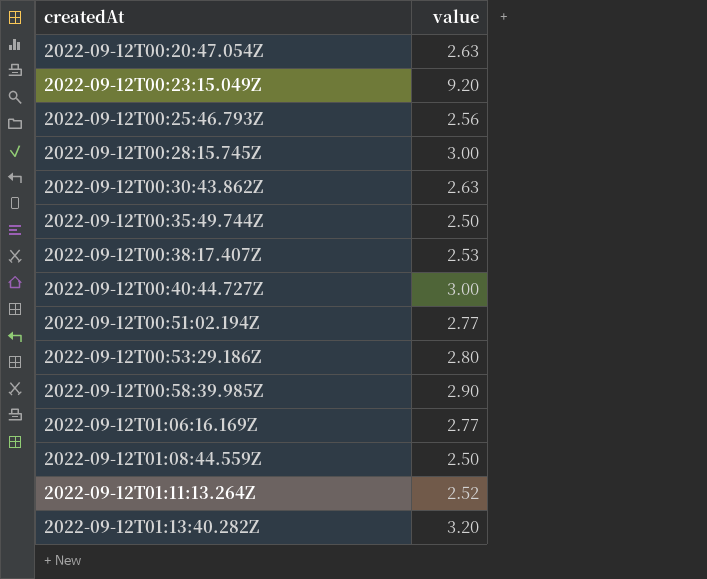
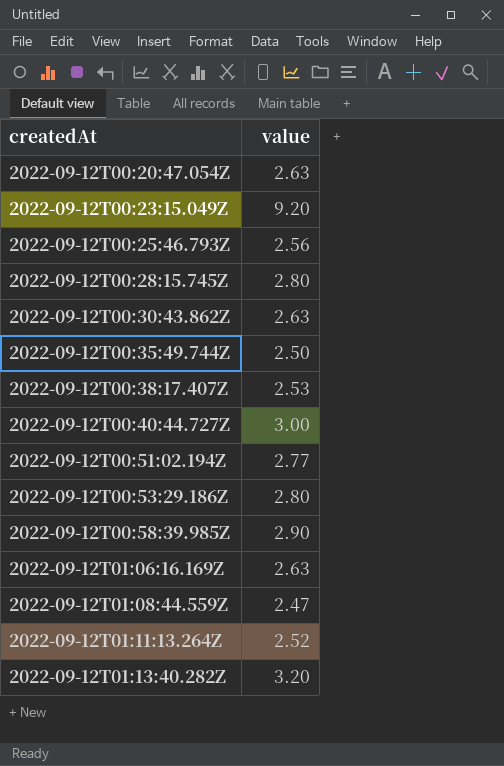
2022-09-12T00:28:15.745Z | value: 3.00 -> 2.80
2022-09-12T01:06:16.169Z | value: 2.77 -> 2.63
2022-09-12T01:08:44.559Z | value: 2.50 -> 2.47

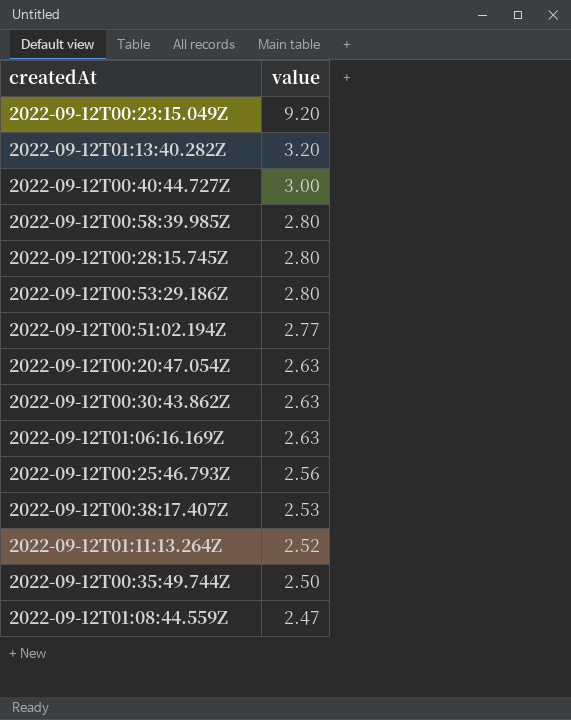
row order: createdAt ascending -> value descending
2022-09-12T00:58:39.985Z | value: 2.90 -> 2.80

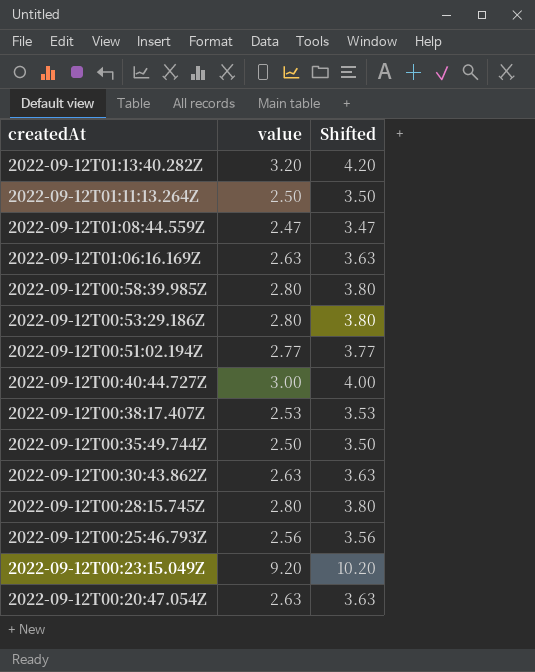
row order: value descending -> createdAt descending
column Shifted | formula: none -> [value] + 1
2022-09-12T01:11:13.264Z | value: 2.52 -> 2.50

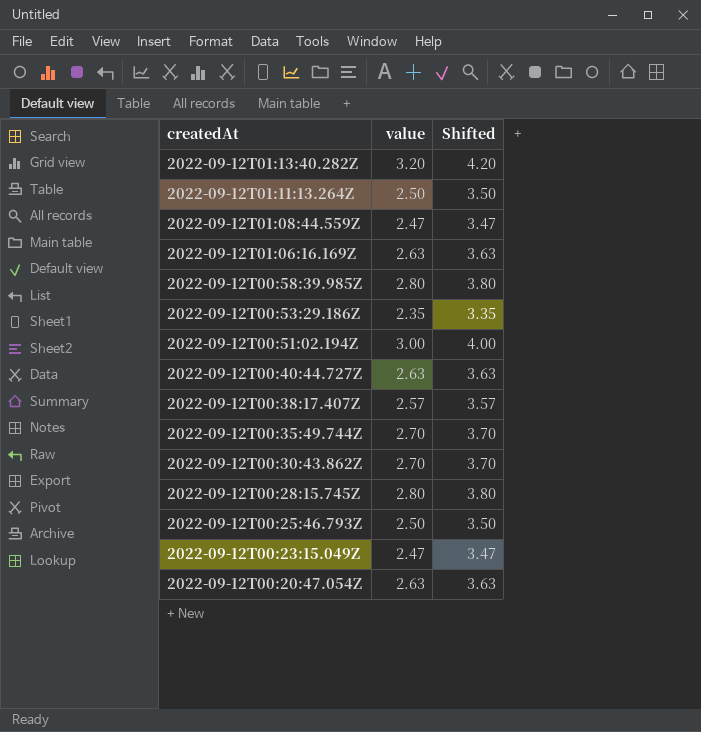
2022-09-12T00:53:29.186Z | value: 2.80 -> 2.35
2022-09-12T00:53:29.186Z | Shifted: 3.80 -> 3.35
2022-09-12T00:51:02.194Z | value: 2.77 -> 3.00
2022-09-12T00:51:02.194Z | Shifted: 3.77 -> 4.00
2022-09-12T00:40:44.727Z | value: 3.00 -> 2.63
2022-09-12T00:40:44.727Z | Shifted: 4.00 -> 3.63
2022-09-12T00:38:17.407Z | value: 2.53 -> 2.57
2022-09-12T00:38:17.407Z | Shifted: 3.53 -> 3.57
2022-09-12T00:35:49.744Z | value: 2.50 -> 2.70
2022-09-12T00:35:49.744Z | Shifted: 3.50 -> 3.70
2022-09-12T00:30:43.862Z | value: 2.63 -> 2.70
2022-09-12T00:30:43.862Z | Shifted: 3.63 -> 3.70
2022-09-12T00:25:46.793Z | value: 2.56 -> 2.50
2022-09-12T00:25:46.793Z | Shifted: 3.56 -> 3.50
2022-09-12T00:23:15.049Z | value: 9.20 -> 2.47
2022-09-12T00:23:15.049Z | Shifted: 10.20 -> 3.47

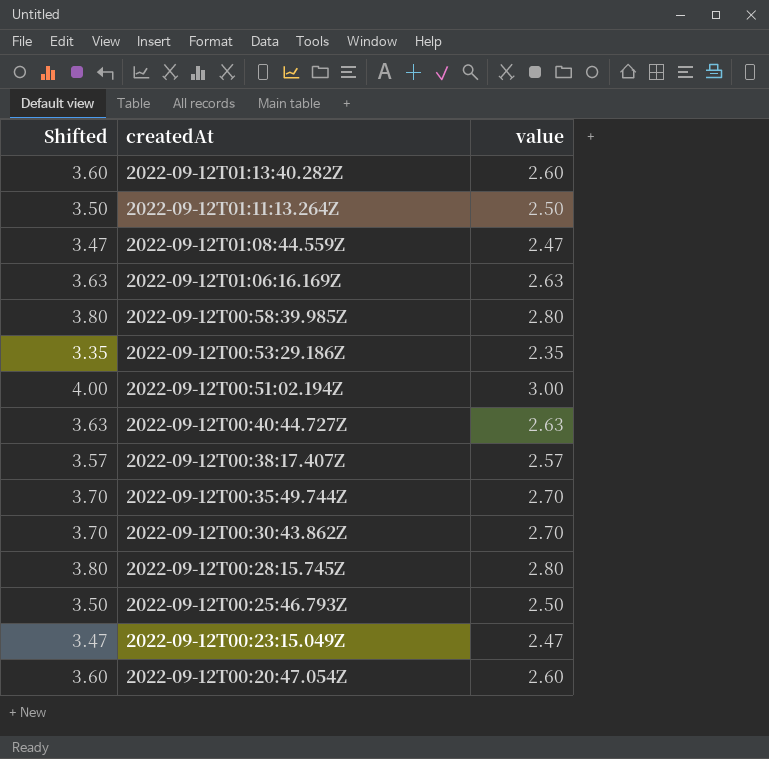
column Shifted | position: 3 -> 1
2022-09-12T01:13:40.282Z | Shifted: 4.20 -> 3.60
2022-09-12T01:13:40.282Z | value: 3.20 -> 2.60
2022-09-12T00:20:47.054Z | Shifted: 3.63 -> 3.60
2022-09-12T00:20:47.054Z | value: 2.63 -> 2.60

